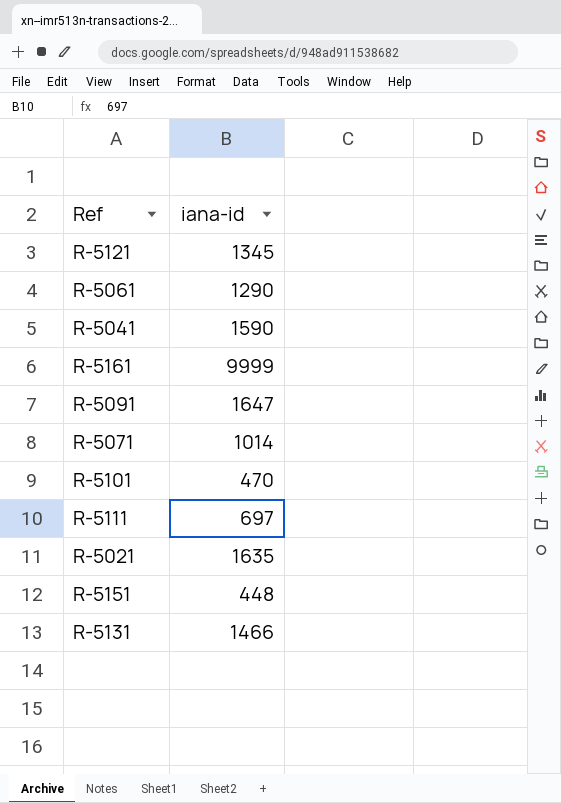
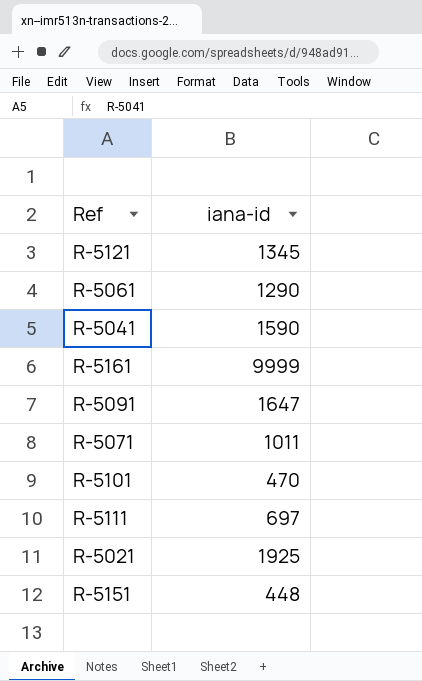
row R-5131: 1466 -> none
R-5071 | iana-id: 1014 -> 1011
R-5021 | iana-id: 1635 -> 1925

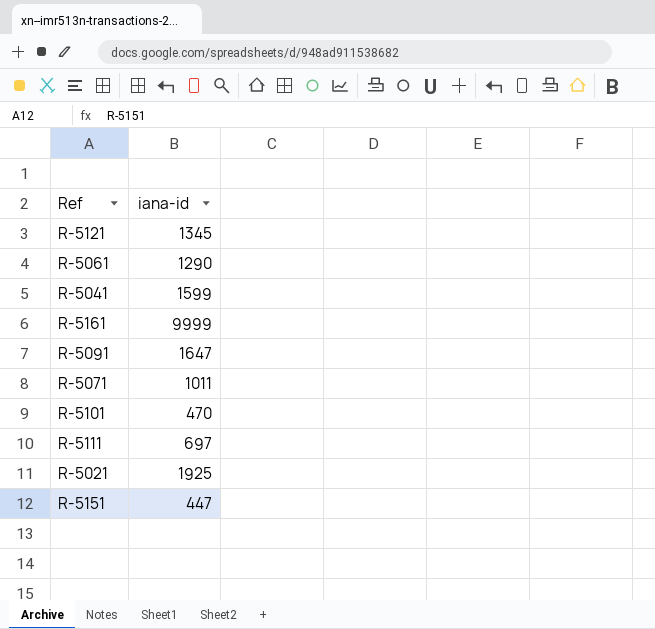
R-5041 | iana-id: 1590 -> 1599
R-5151 | iana-id: 448 -> 447

